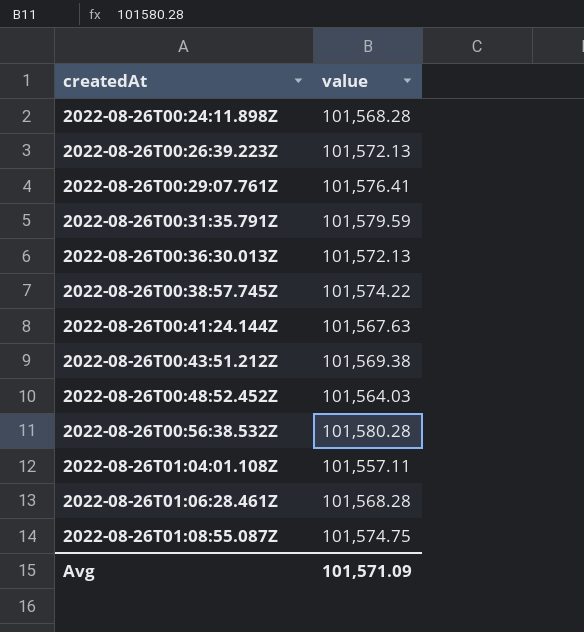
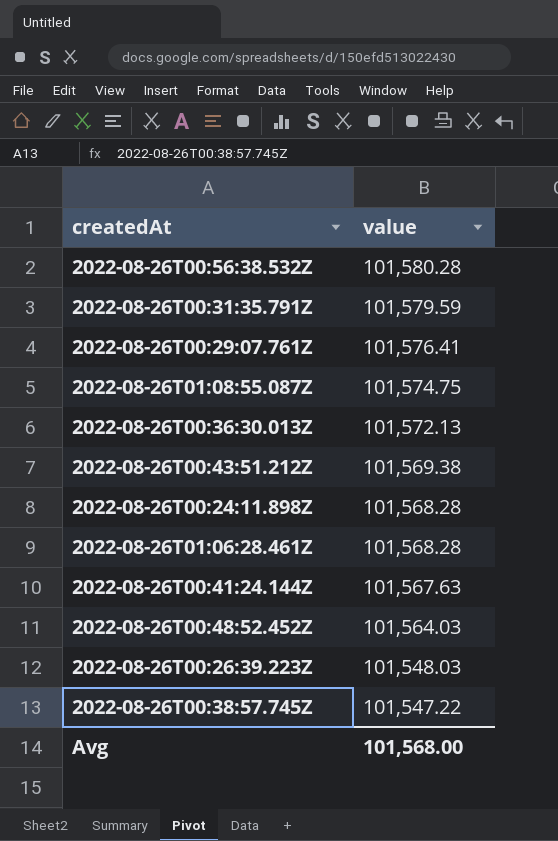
row order: createdAt ascending -> value descending
row 2022-08-26T01:04:01.108Z: 101,557.11 -> none
2022-08-26T00:26:39.223Z | value: 101,572.13 -> 101,548.03
2022-08-26T00:38:57.745Z | value: 101,574.22 -> 101,547.22
Avg | value: 101,571.09 -> 101,568.00

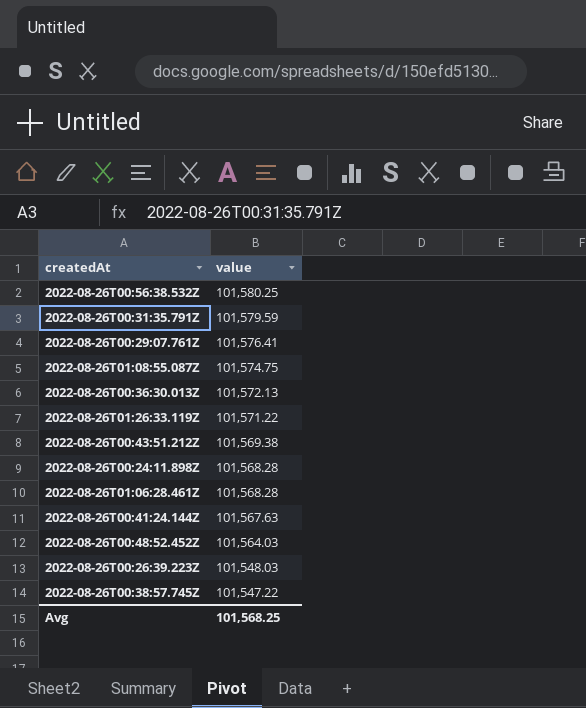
2022-08-26T00:56:38.532Z | value: 101,580.28 -> 101,580.25
row 2022-08-26T01:26:33.119Z: none -> 101,571.22
Avg | value: 101,568.00 -> 101,568.25

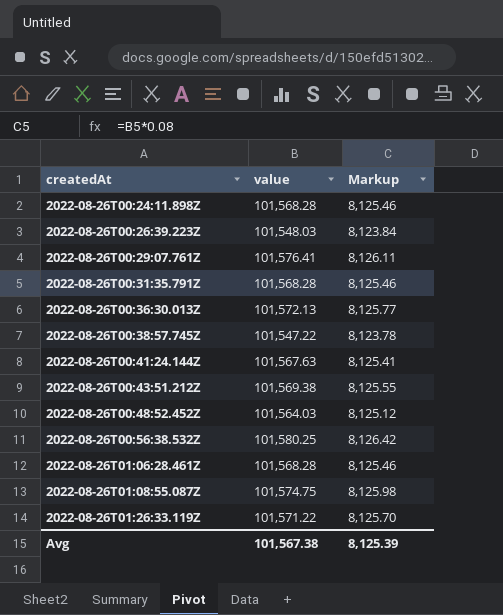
row order: value descending -> createdAt ascending
column Markup | formula: none -> [value] * 0.08
2022-08-26T00:31:35.791Z | value: 101,579.59 -> 101,568.28
Avg | value: 101,568.25 -> 101,567.38

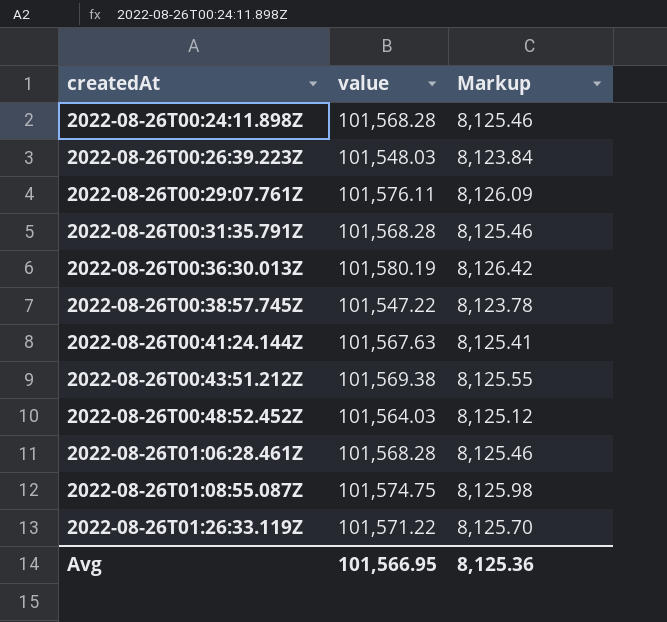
row 2022-08-26T00:56:38.532Z: 101,580.25 | 8,126.42 -> none
2022-08-26T00:29:07.761Z | value: 101,576.41 -> 101,576.11
2022-08-26T00:29:07.761Z | Markup: 8,126.11 -> 8,126.09
2022-08-26T00:36:30.013Z | value: 101,572.13 -> 101,580.19
2022-08-26T00:36:30.013Z | Markup: 8,125.77 -> 8,126.42
Avg | value: 101,567.38 -> 101,566.95
Avg | Markup: 8,125.39 -> 8,125.36

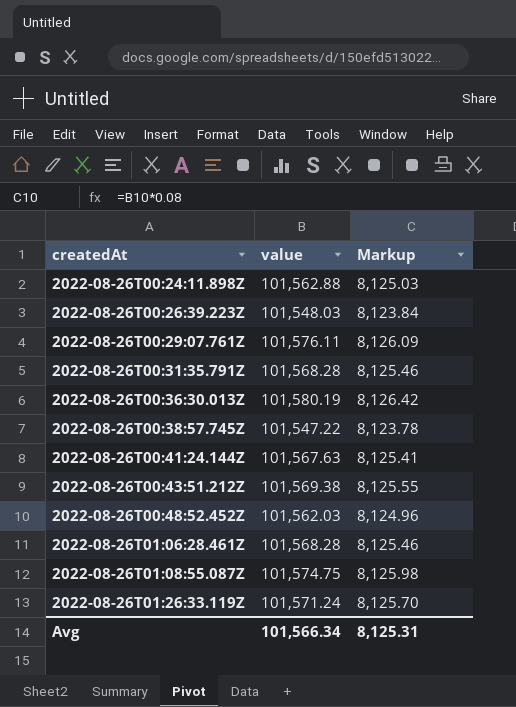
2022-08-26T00:24:11.898Z | value: 101,568.28 -> 101,562.88
2022-08-26T00:24:11.898Z | Markup: 8,125.46 -> 8,125.03
2022-08-26T00:48:52.452Z | value: 101,564.03 -> 101,562.03
2022-08-26T00:48:52.452Z | Markup: 8,125.12 -> 8,124.96
2022-08-26T01:26:33.119Z | value: 101,571.22 -> 101,571.24
Avg | value: 101,566.95 -> 101,566.34
Avg | Markup: 8,125.36 -> 8,125.31

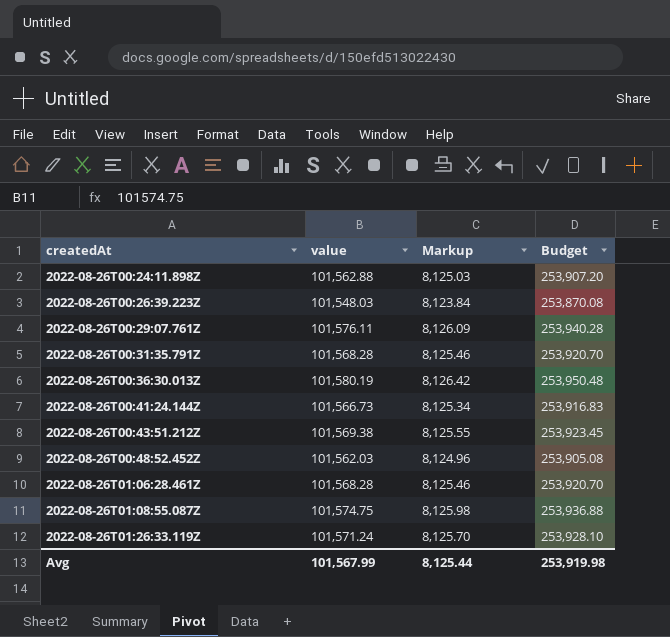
column Budget | formula: none -> [value] * 2.5
row 2022-08-26T00:38:57.745Z: 101,547.22 | 8,123.78 -> none
2022-08-26T00:41:24.144Z | value: 101,567.63 -> 101,566.73
2022-08-26T00:41:24.144Z | Markup: 8,125.41 -> 8,125.34
Avg | value: 101,566.34 -> 101,567.99
Avg | Markup: 8,125.31 -> 8,125.44

